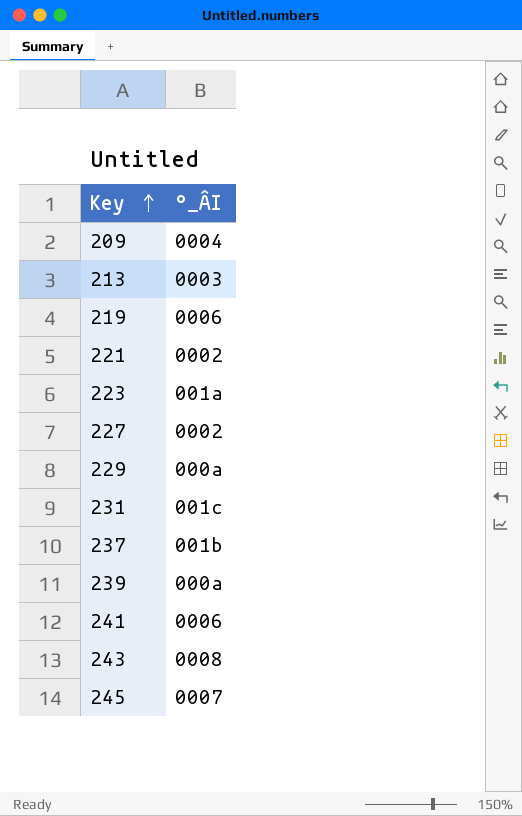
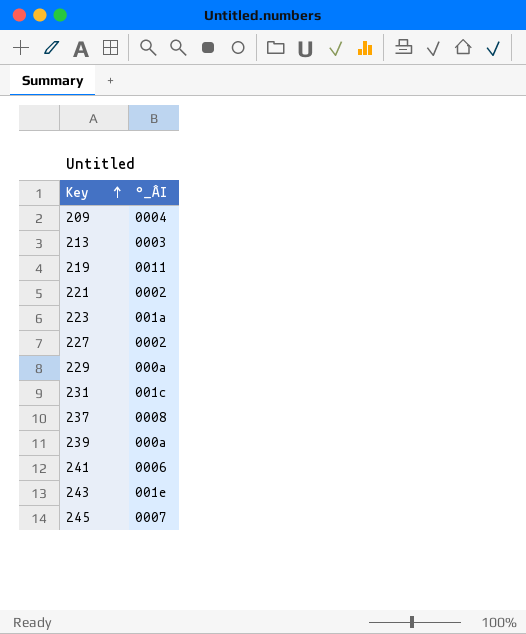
219 | °_ÂI: 0006 -> 0011
237 | °_ÂI: 001b -> 0008
243 | °_ÂI: 0008 -> 001e

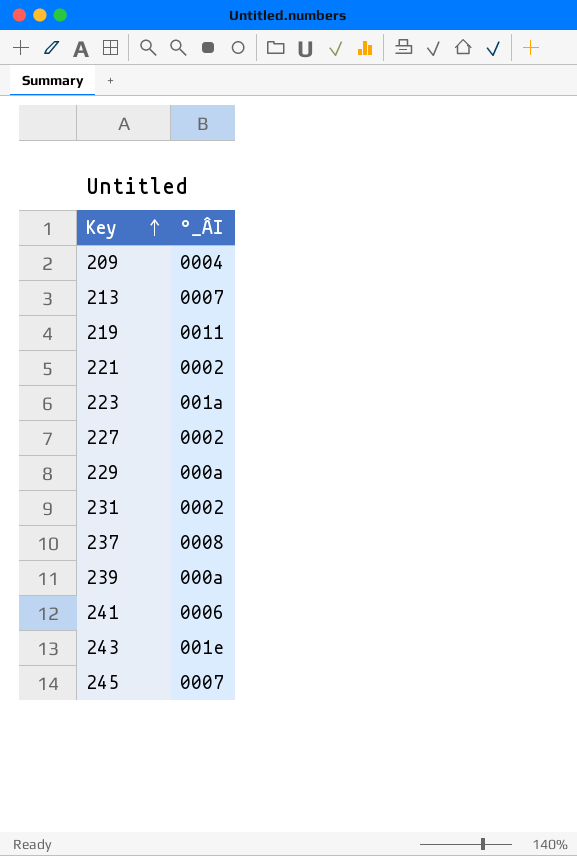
213 | °_ÂI: 0003 -> 0007
231 | °_ÂI: 001c -> 0002

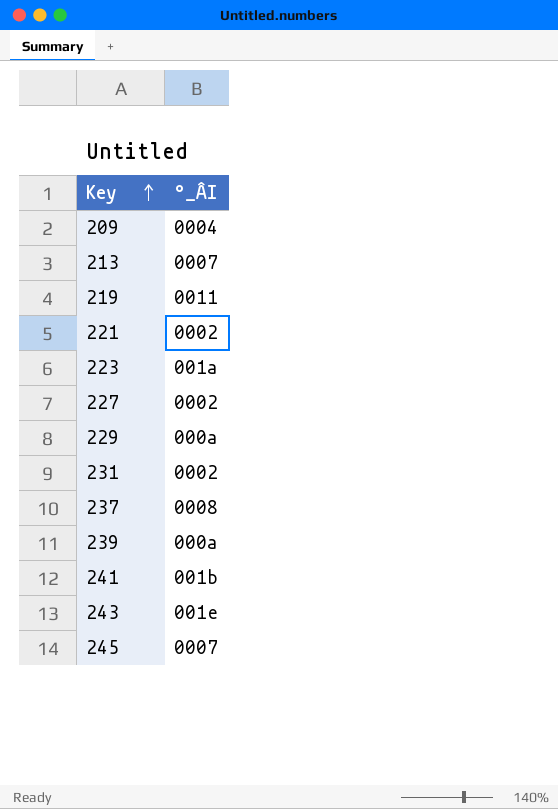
241 | °_ÂI: 0006 -> 001b

